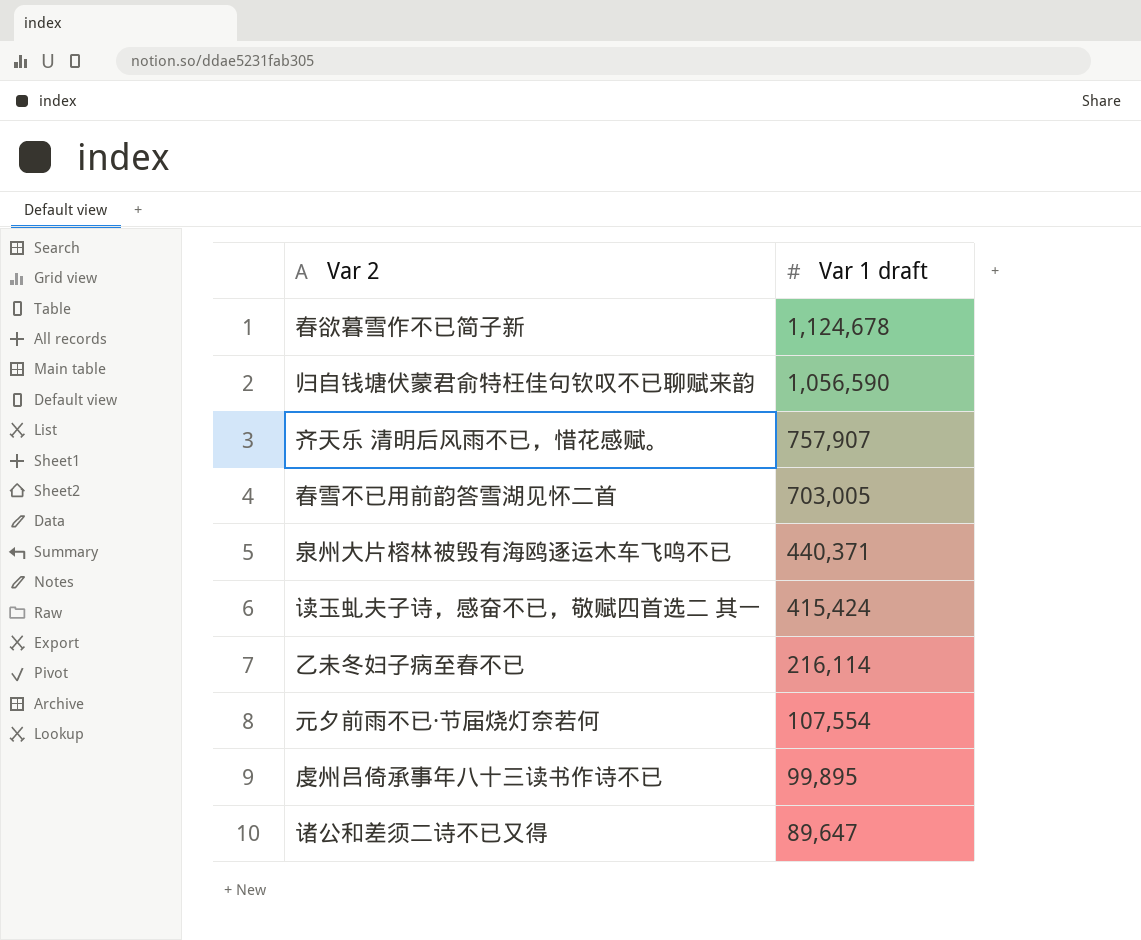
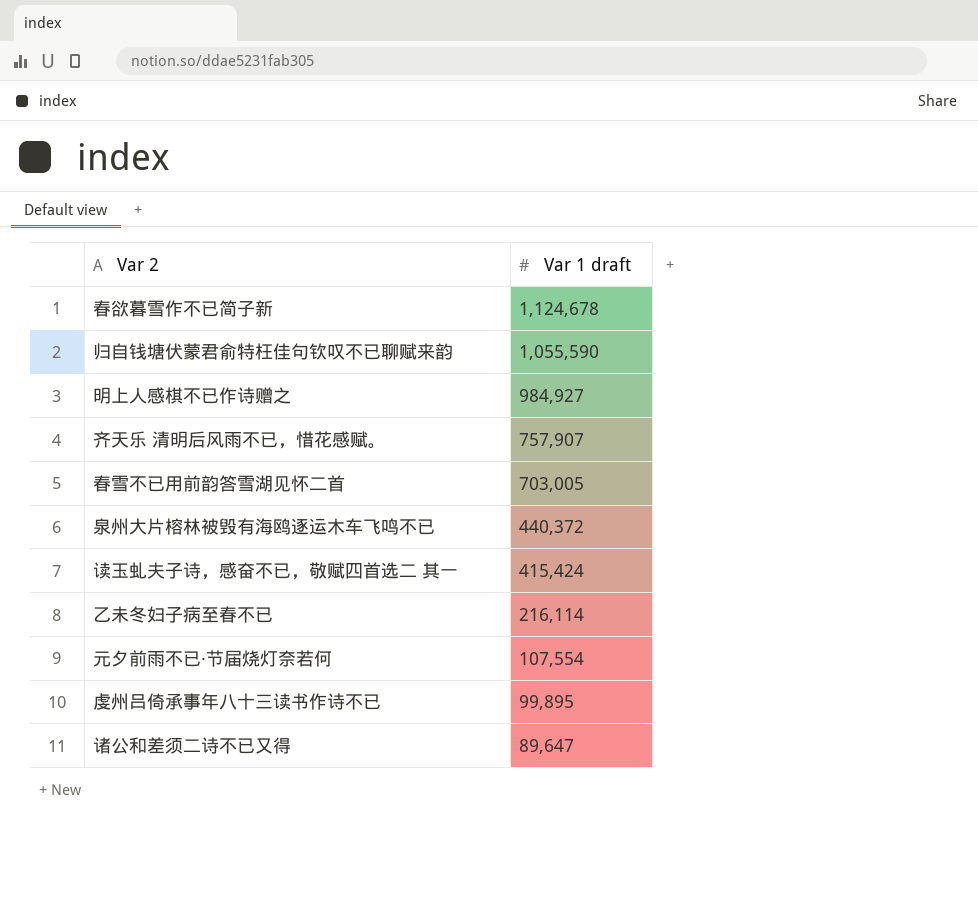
归自钱塘伏蒙君俞特枉佳句钦叹不已聊赋来韵 | Var 1 draft: 1,056,590 -> 1,055,590
row 明上人感棋不已作诗赠之: none -> 984,927
泉州大片榕林被毁有海鸥逐运木车飞鸣不已 | Var 1 draft: 440,371 -> 440,372

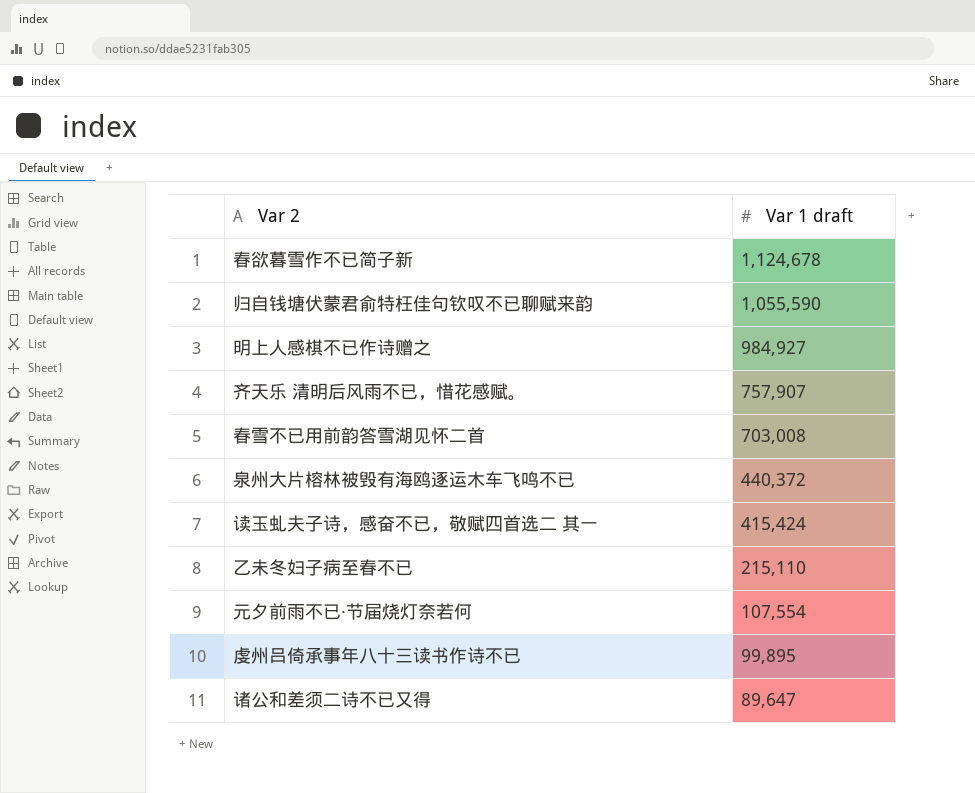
春雪不已用前韵答雪湖见怀二首 | Var 1 draft: 703,005 -> 703,008
乙未冬妇子病至春不已 | Var 1 draft: 216,114 -> 215,110

